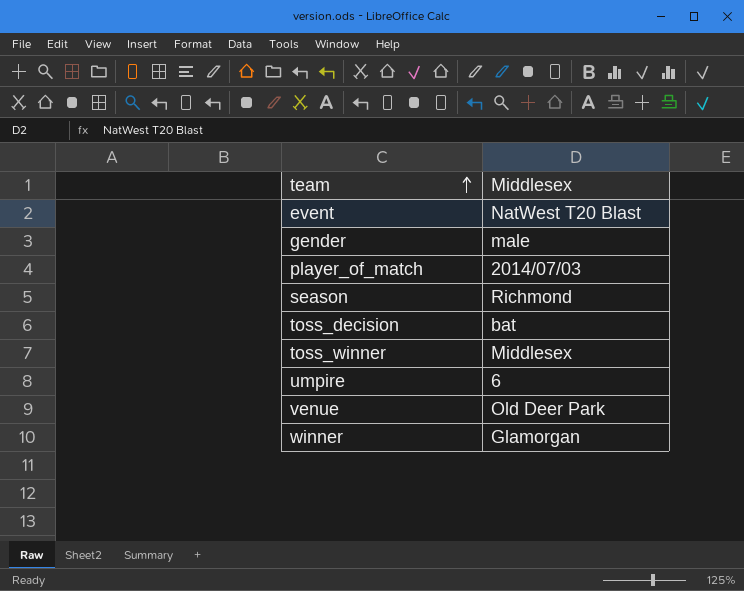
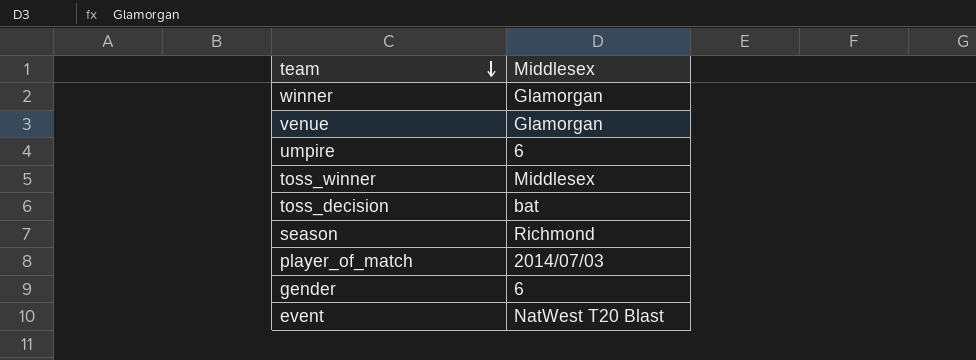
row order: team ascending -> team descending
venue | Middlesex: Old Deer Park -> Glamorgan
gender | Middlesex: male -> 6

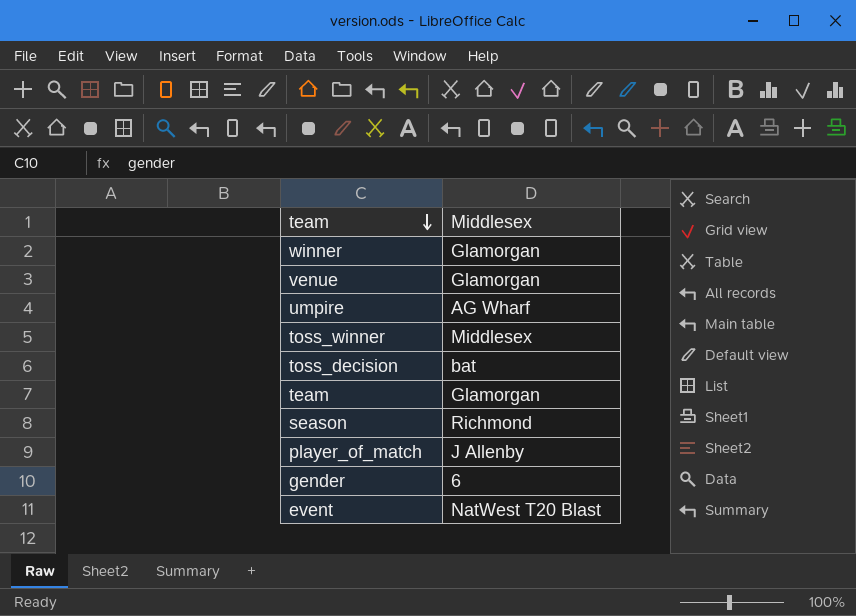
umpire | Middlesex: 6 -> AG Wharf
row team: none -> Glamorgan
player_of_match | Middlesex: 2014/07/03 -> J Allenby

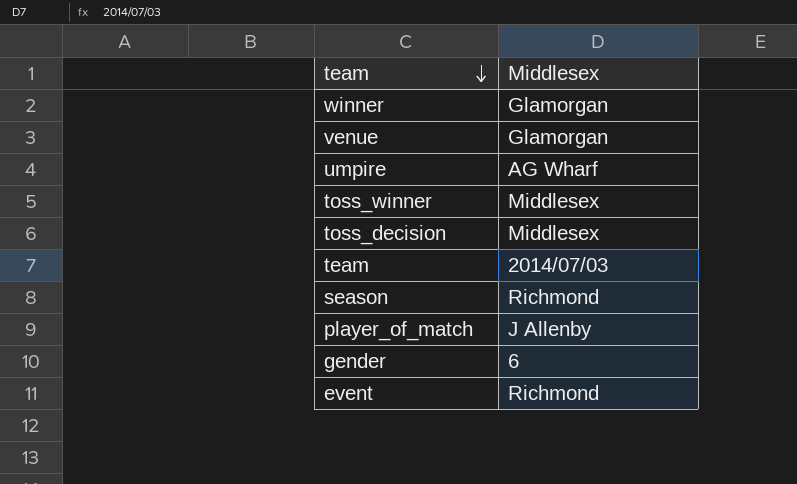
toss_decision | Middlesex: bat -> Middlesex
team | Middlesex: Glamorgan -> 2014/07/03
event | Middlesex: NatWest T20 Blast -> Richmond

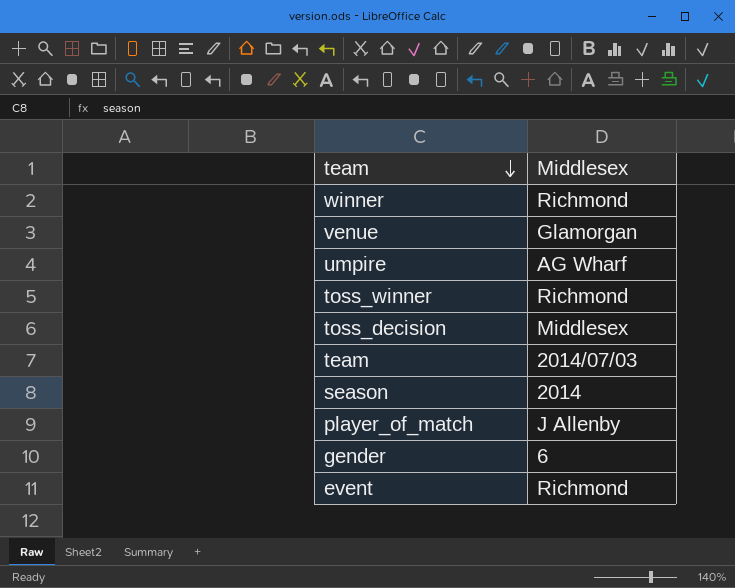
winner | Middlesex: Glamorgan -> Richmond
toss_winner | Middlesex: Middlesex -> Richmond
season | Middlesex: Richmond -> 2014

